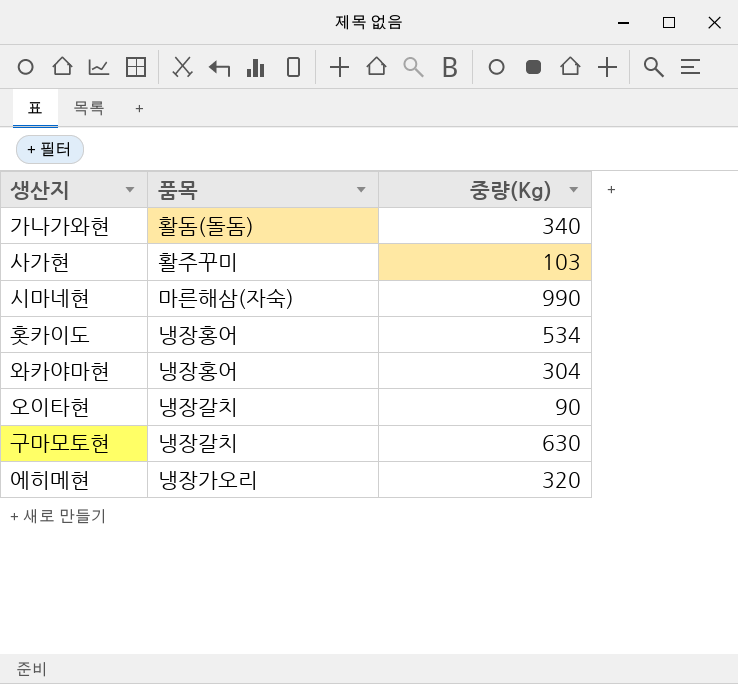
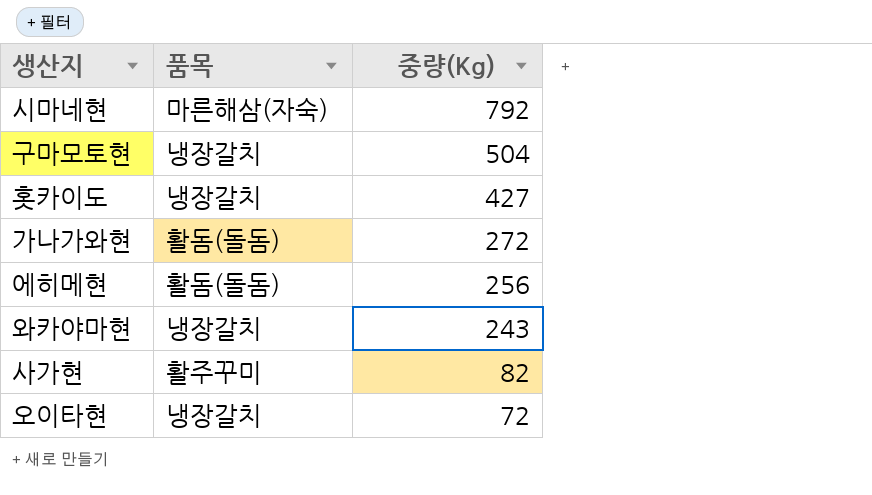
row order: none -> 중량(Kg) descending
시마네현 | 중량(Kg): 990 -> 792
구마모토현 | 중량(Kg): 630 -> 504
홋카이도 | 품목: 냉장홍어 -> 냉장갈치
홋카이도 | 중량(Kg): 534 -> 427
가나가와현 | 중량(Kg): 340 -> 272
에히메현 | 품목: 냉장가오리 -> 활돔(돌돔)
에히메현 | 중량(Kg): 320 -> 256
와카야마현 | 품목: 냉장홍어 -> 냉장갈치
와카야마현 | 중량(Kg): 304 -> 243
사가현 | 중량(Kg): 103 -> 82
오이타현 | 중량(Kg): 90 -> 72

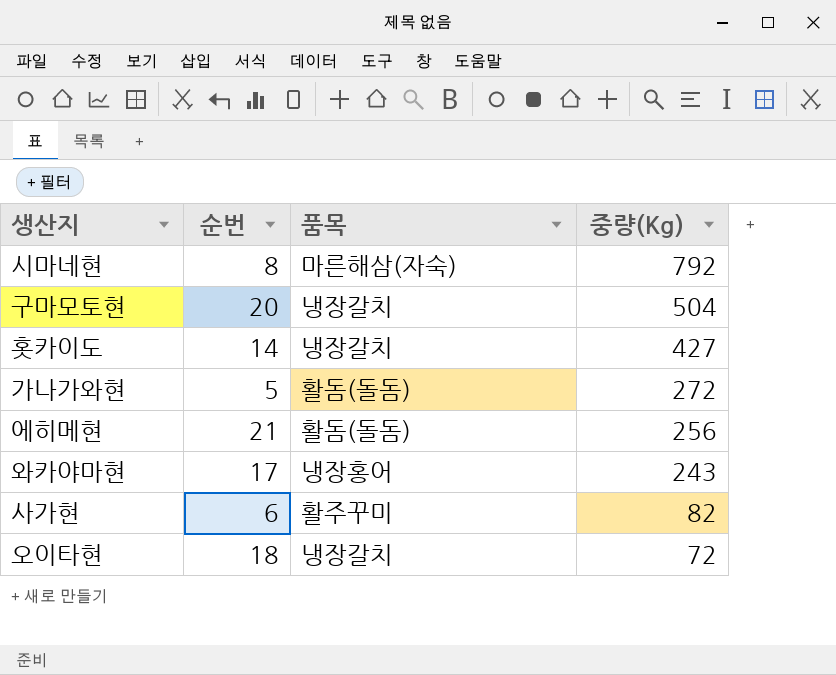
column 순번 | position: none -> 2
와카야마현 | 품목: 냉장갈치 -> 냉장홍어

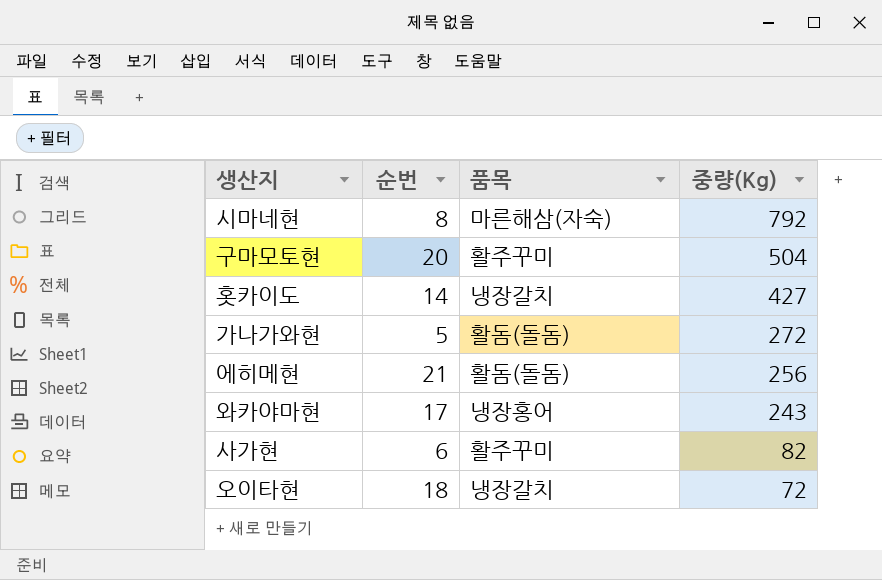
구마모토현 | 품목: 냉장갈치 -> 활주꾸미

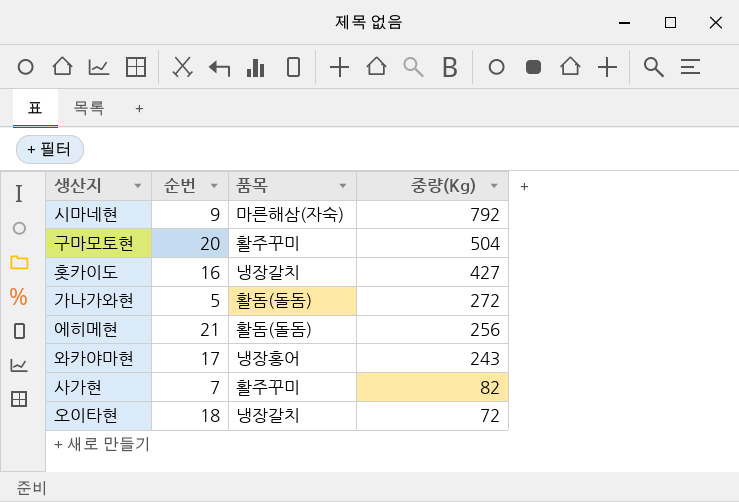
시마네현 | 순번: 8 -> 9
홋카이도 | 순번: 14 -> 16
사가현 | 순번: 6 -> 7

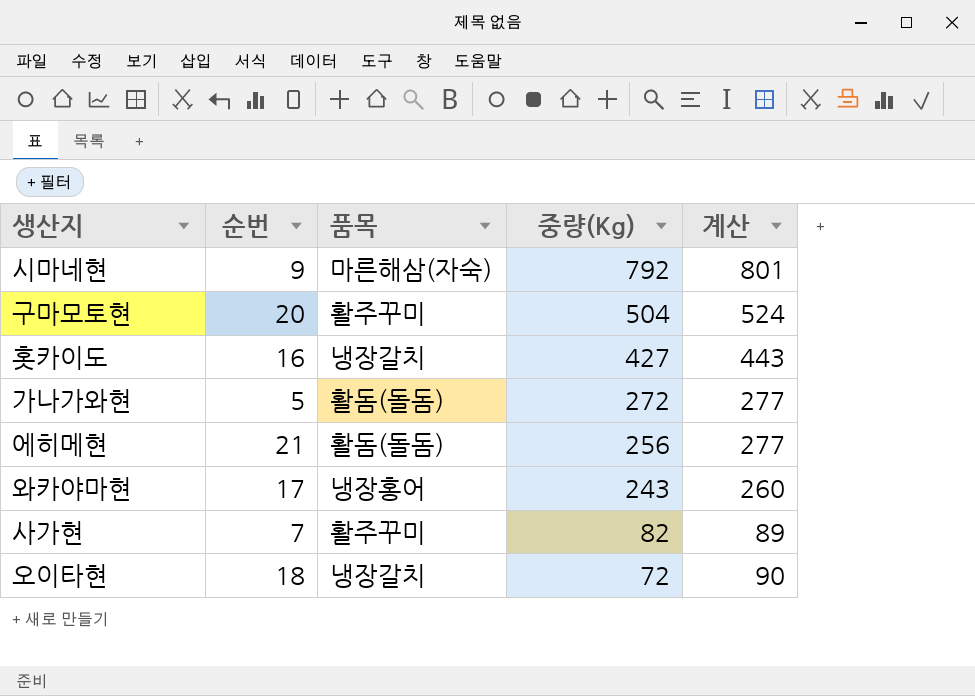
column 계산 | formula: none -> [순번] + [중량(Kg)]

